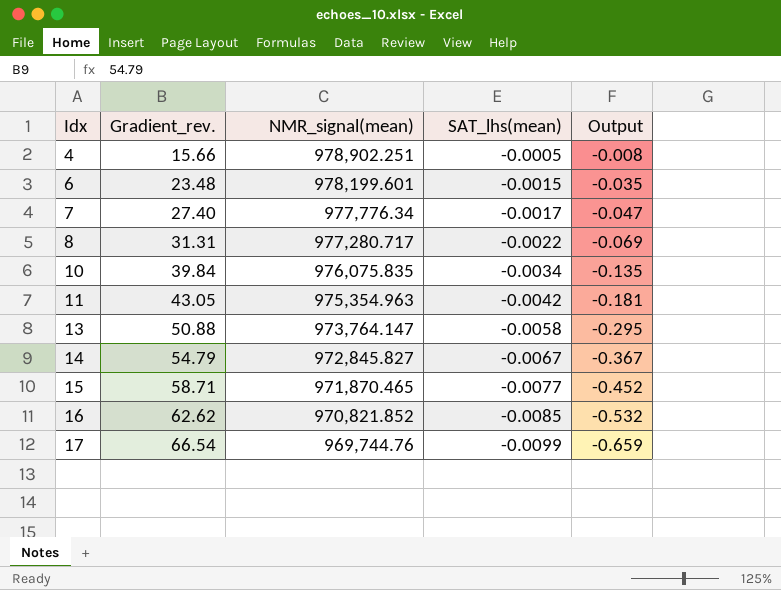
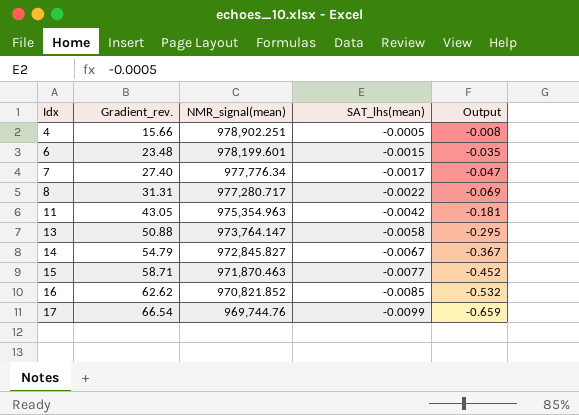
row 10: 39.84 | 976,075.835 | -0.0034 | -0.135 -> none
15 | NMR_signal(mean): 971,870.465 -> 971,870.463

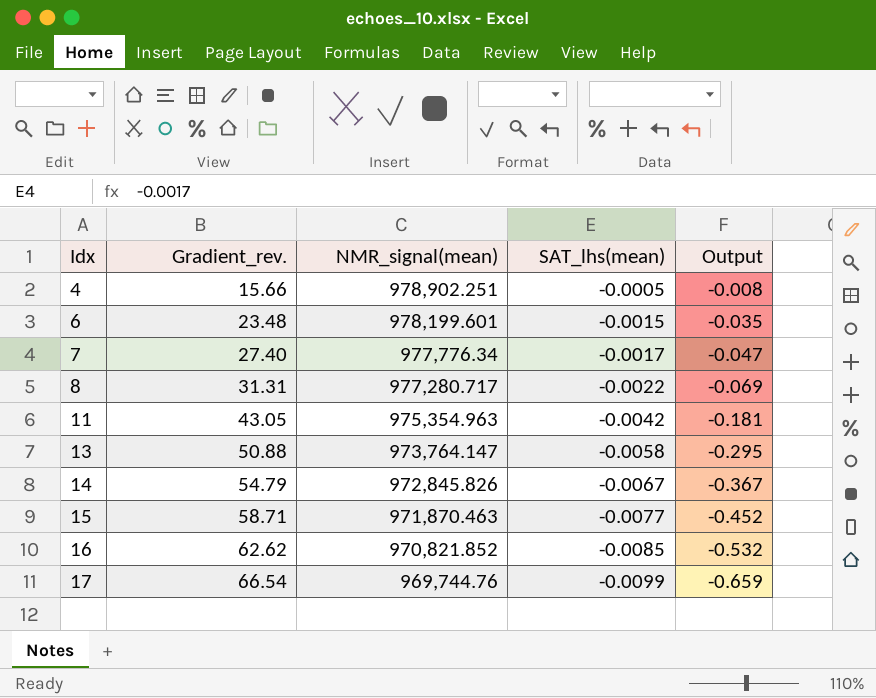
14 | NMR_signal(mean): 972,845.827 -> 972,845.826

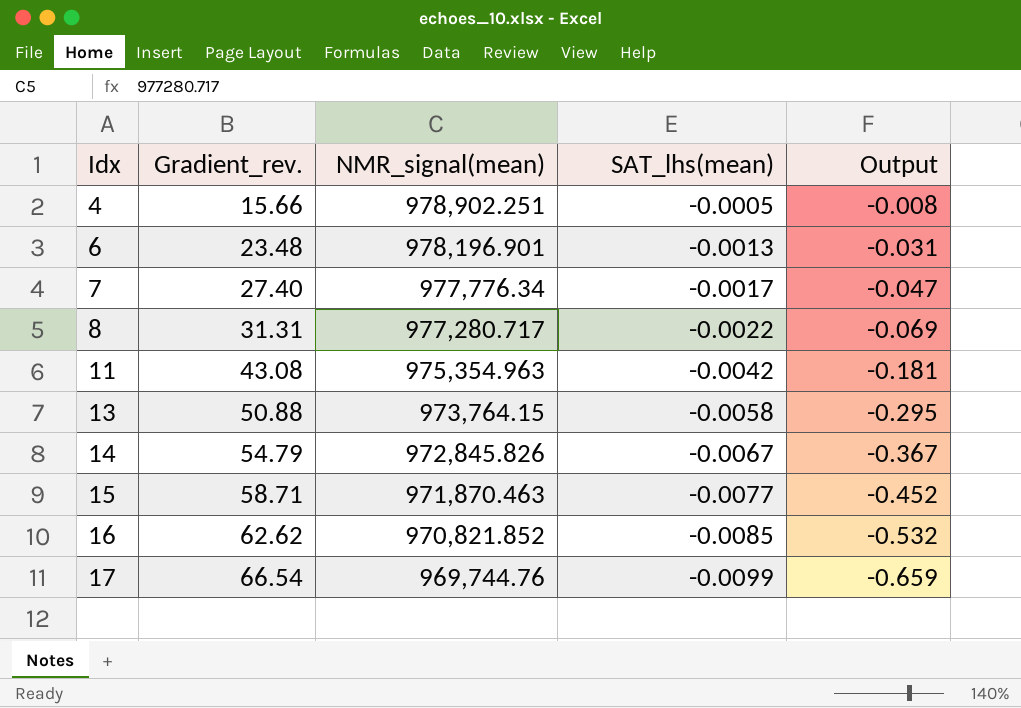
6 | NMR_signal(mean): 978,199.601 -> 978,196.901
6 | SAT_lhs(mean): -0.0015 -> -0.0013
6 | Output: -0.035 -> -0.031
11 | Gradient_rev.: 43.05 -> 43.08
13 | NMR_signal(mean): 973,764.147 -> 973,764.15

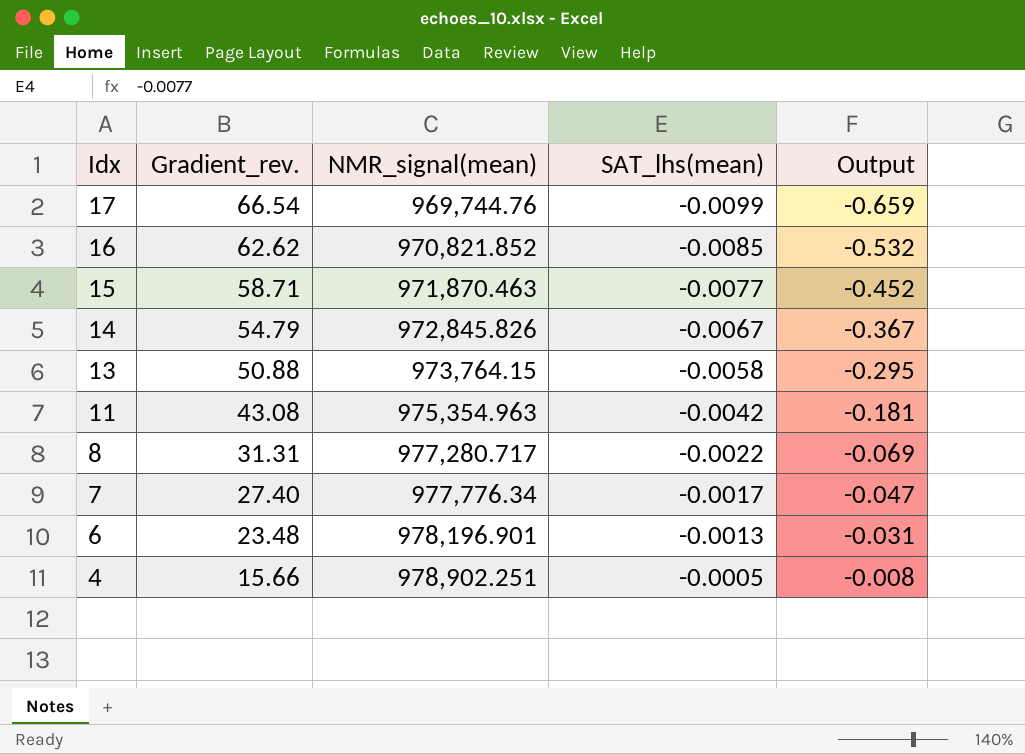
row order: Idx ascending -> Idx descending

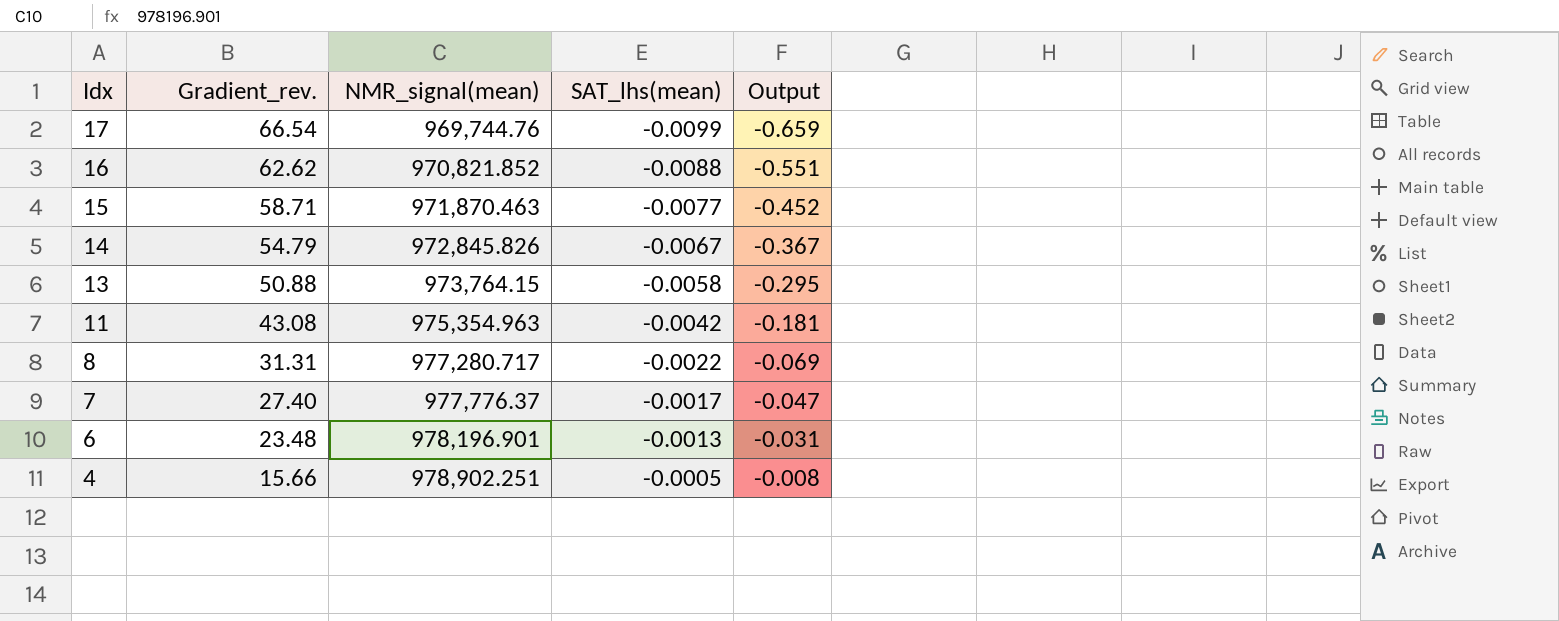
16 | SAT_lhs(mean): -0.0085 -> -0.0088
16 | Output: -0.532 -> -0.551
7 | NMR_signal(mean): 977,776.34 -> 977,776.37

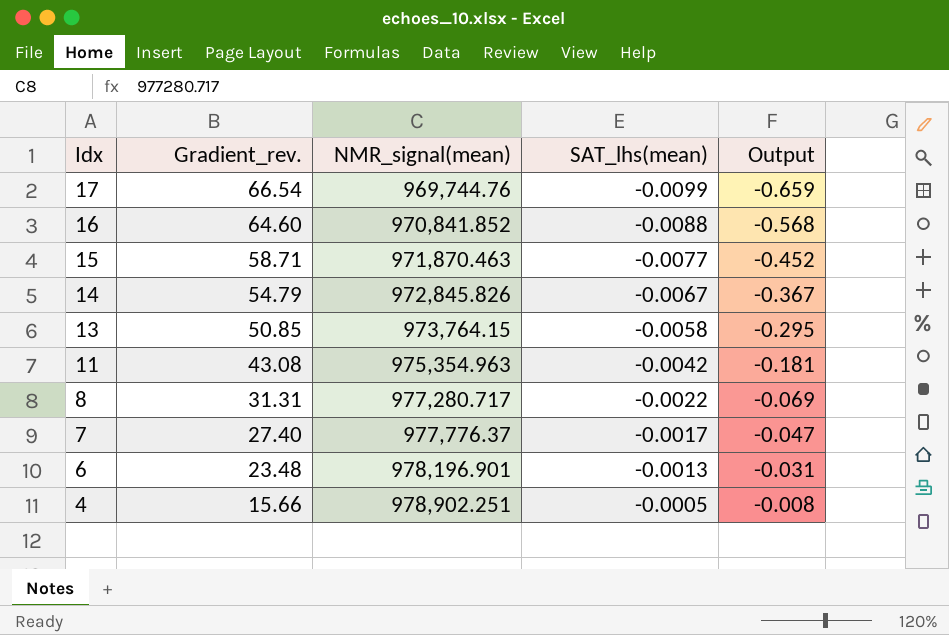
16 | Gradient_rev.: 62.62 -> 64.60
16 | NMR_signal(mean): 970,821.852 -> 970,841.852
16 | Output: -0.551 -> -0.568
13 | Gradient_rev.: 50.88 -> 50.85

